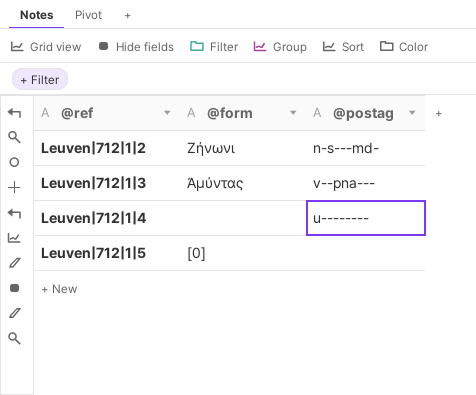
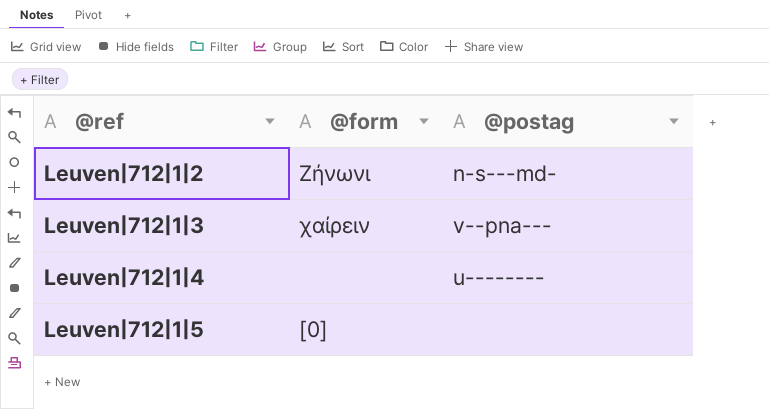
Leuven|712|1|3 | @form: Ἀμύντας -> χαίρειν

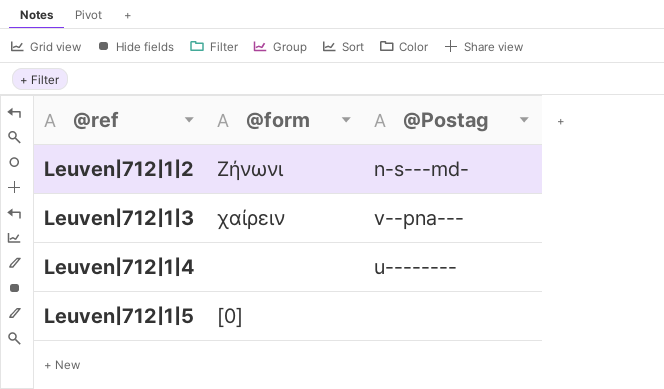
column name: @postag -> @Postag

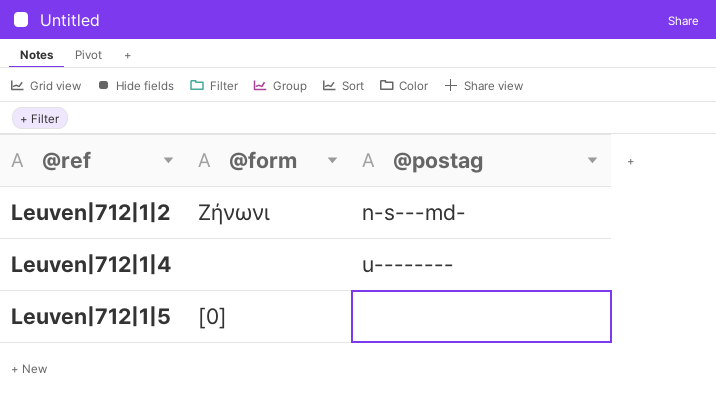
column name: @Postag -> @postag
row Leuven|712|1|3: χαίρειν | v--pna--- -> none

